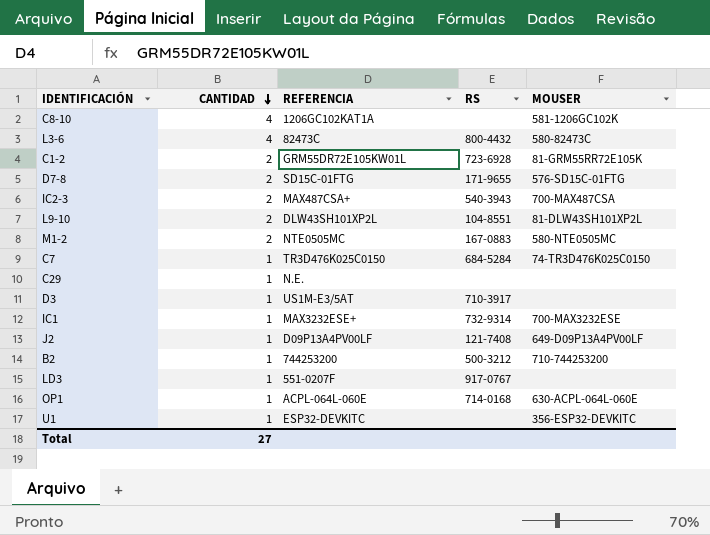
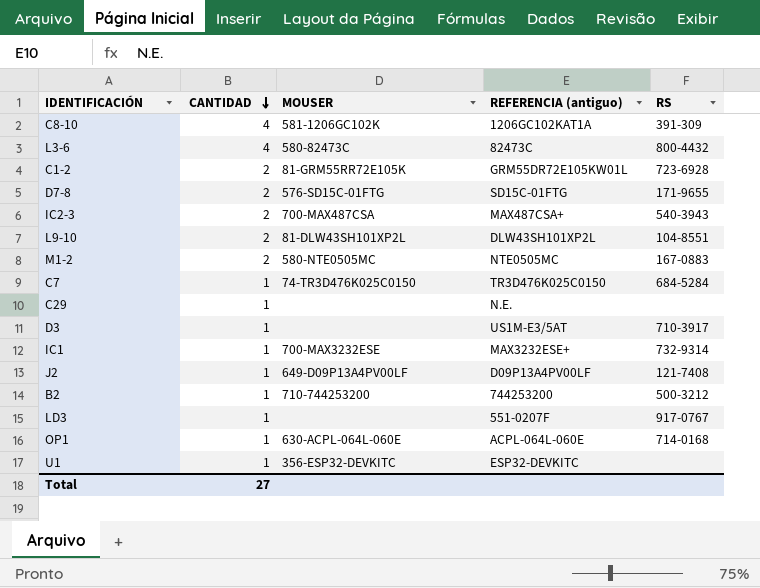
column MOUSER | position: 5 -> 3
column name: REFERENCIA -> REFERENCIA (antiguo)
C8-10 | RS: none -> 391-309

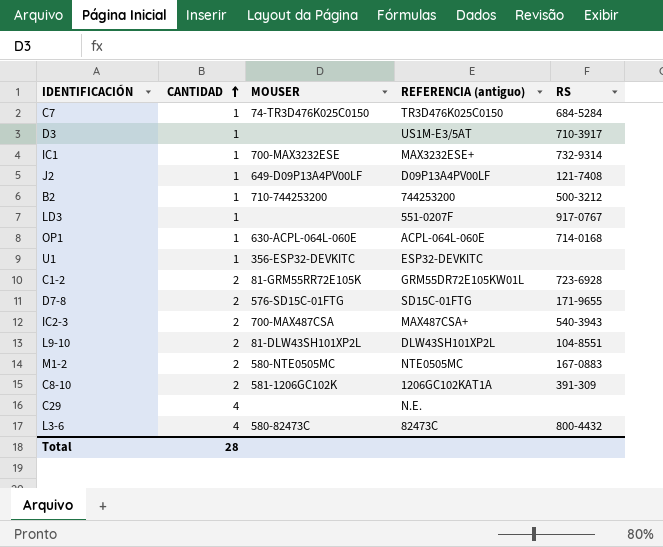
row order: CANTIDAD descending -> CANTIDAD ascending
C8-10 | CANTIDAD: 4 -> 2
C29 | CANTIDAD: 1 -> 4
Total | CANTIDAD: 27 -> 28

